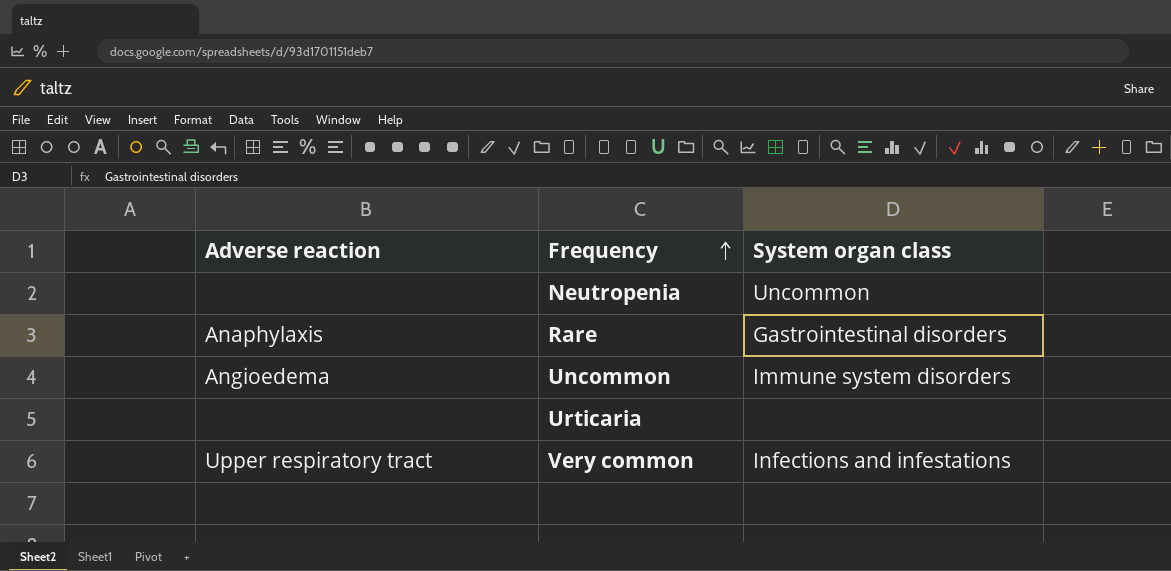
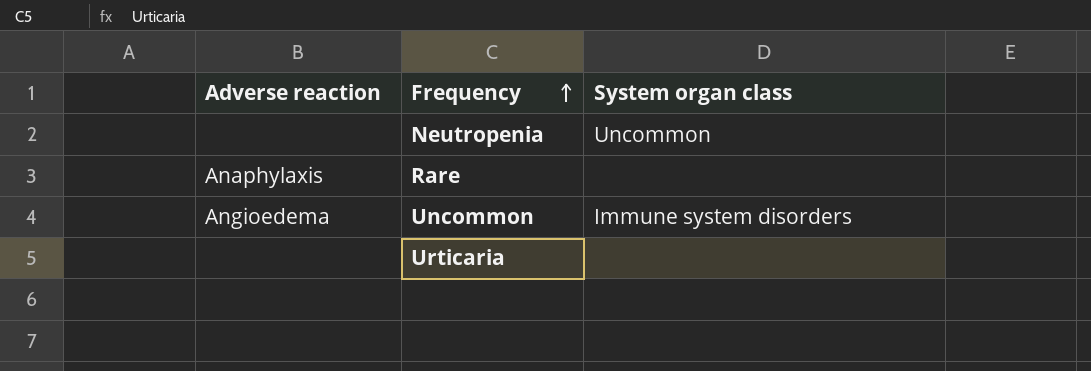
row Very common: Upper respiratory tract | Infections and infestations -> none
Rare | System organ class: Gastrointestinal disorders -> none

